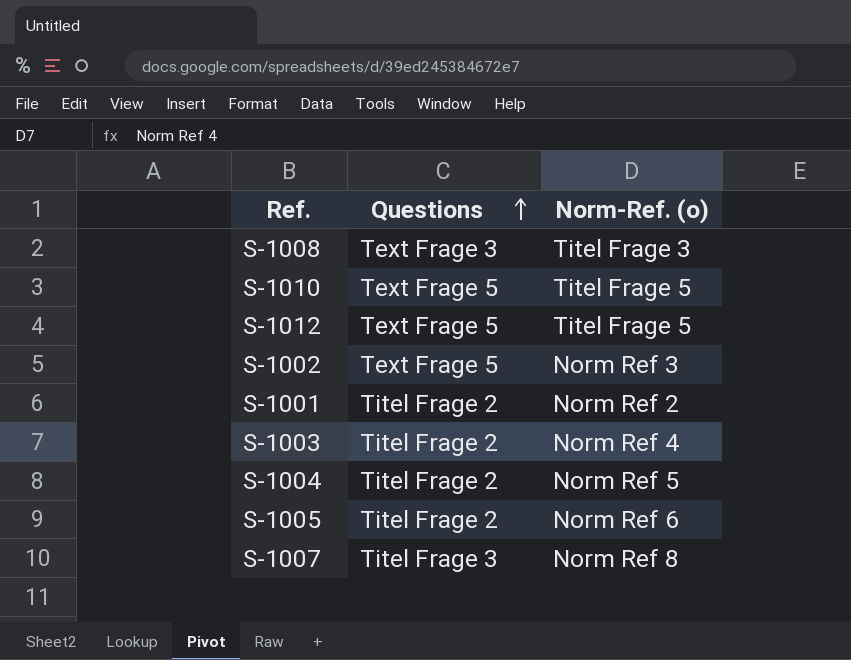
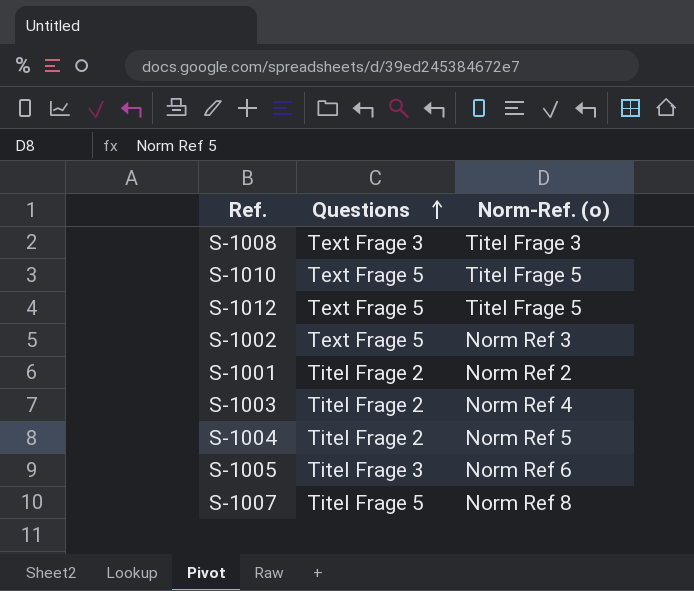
S-1005 | Questions: Titel Frage 2 -> Titel Frage 3
S-1007 | Questions: Titel Frage 3 -> Titel Frage 5

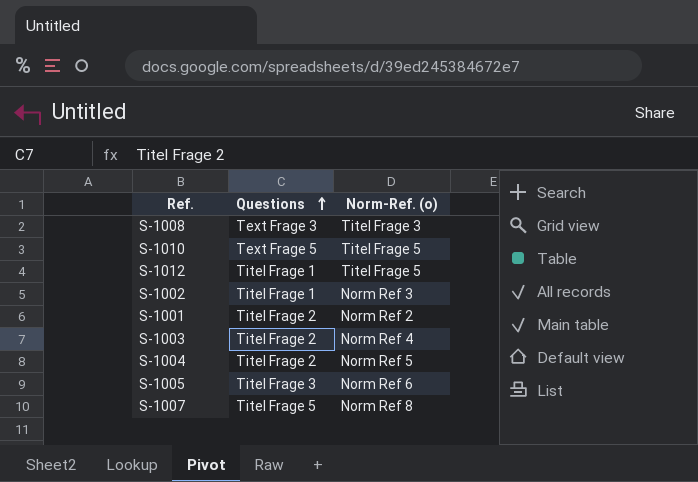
S-1012 | Questions: Text Frage 5 -> Titel Frage 1
S-1002 | Questions: Text Frage 5 -> Titel Frage 1

